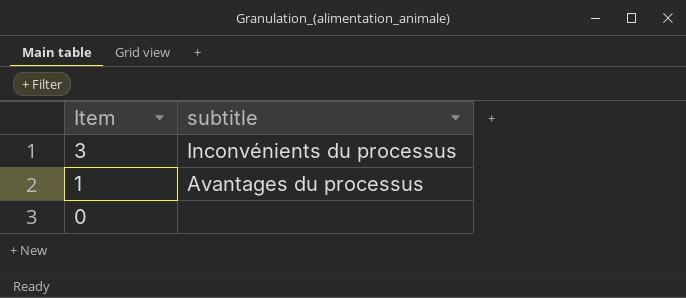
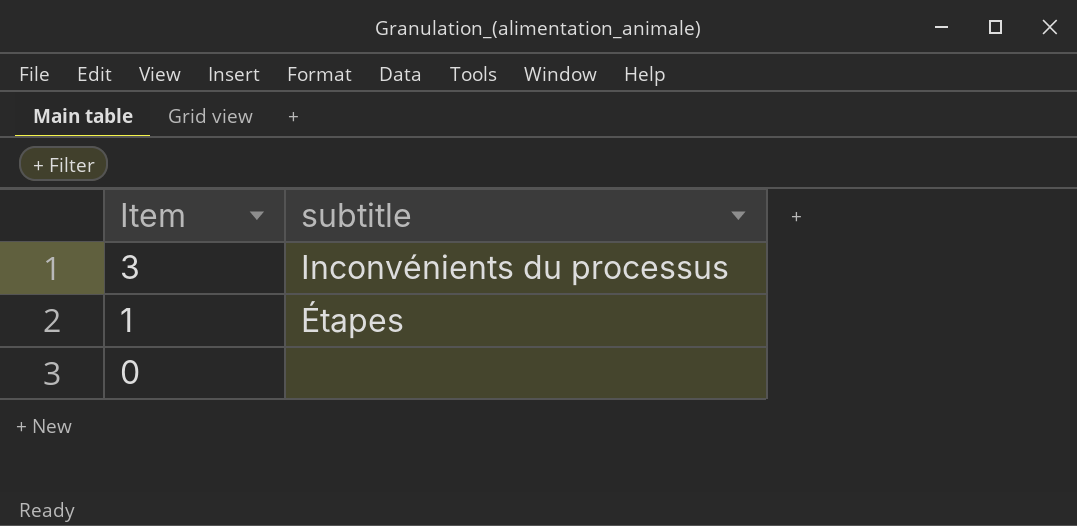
1 | subtitle: Avantages du processus -> Étapes

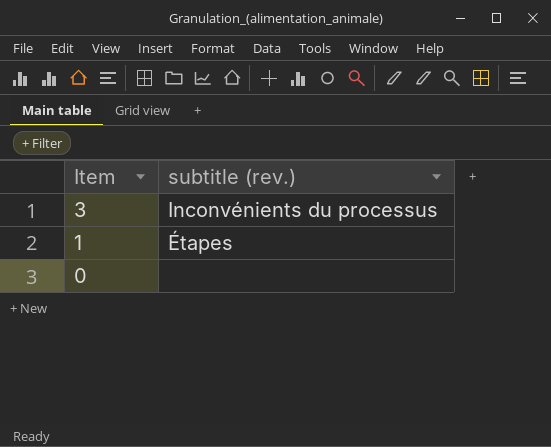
column name: subtitle -> subtitle (rev.)

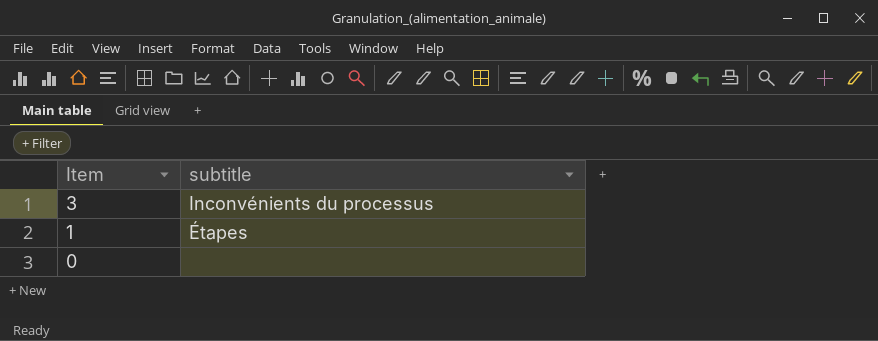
column name: subtitle (rev.) -> subtitle

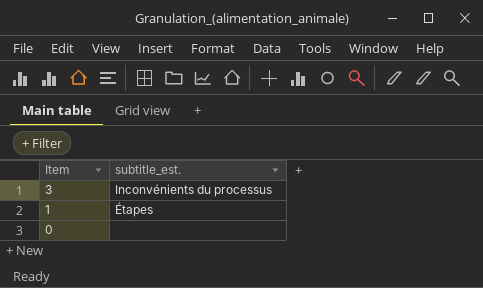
column name: subtitle -> subtitle_est.

